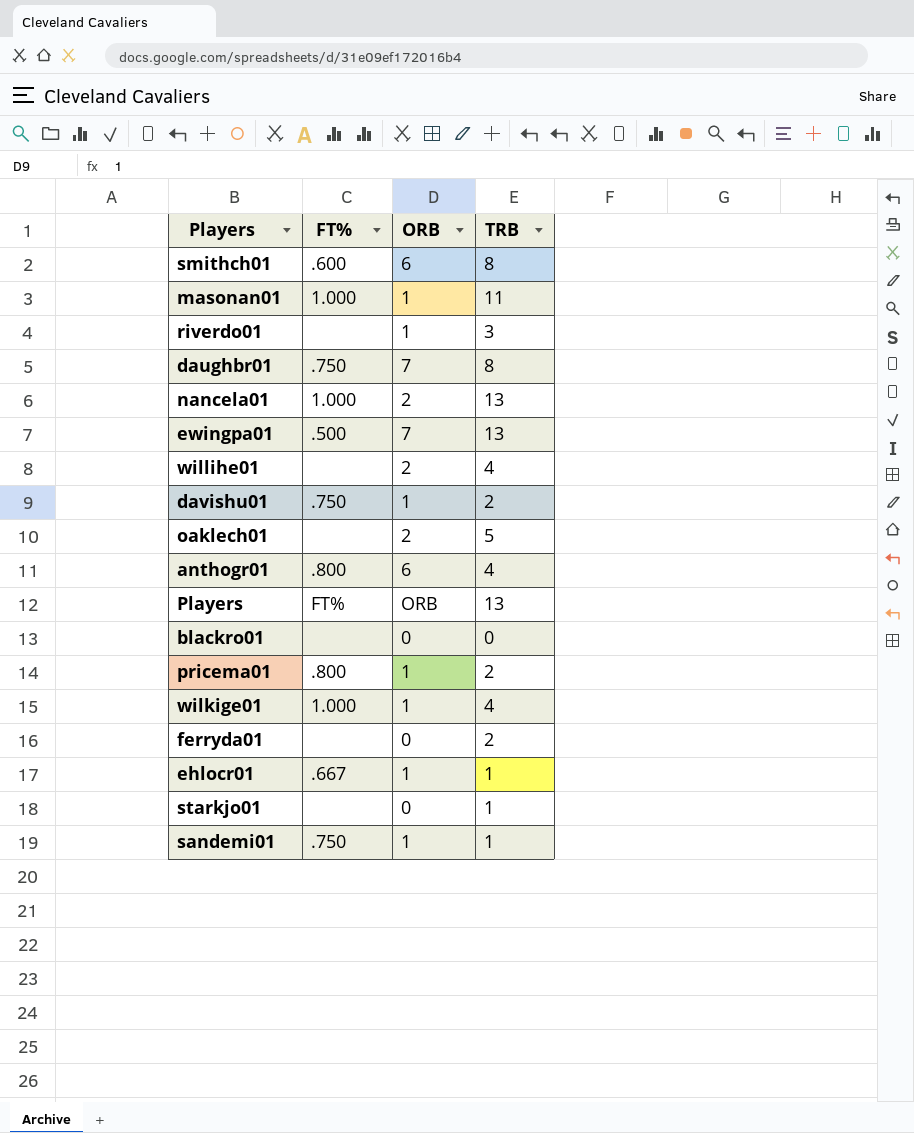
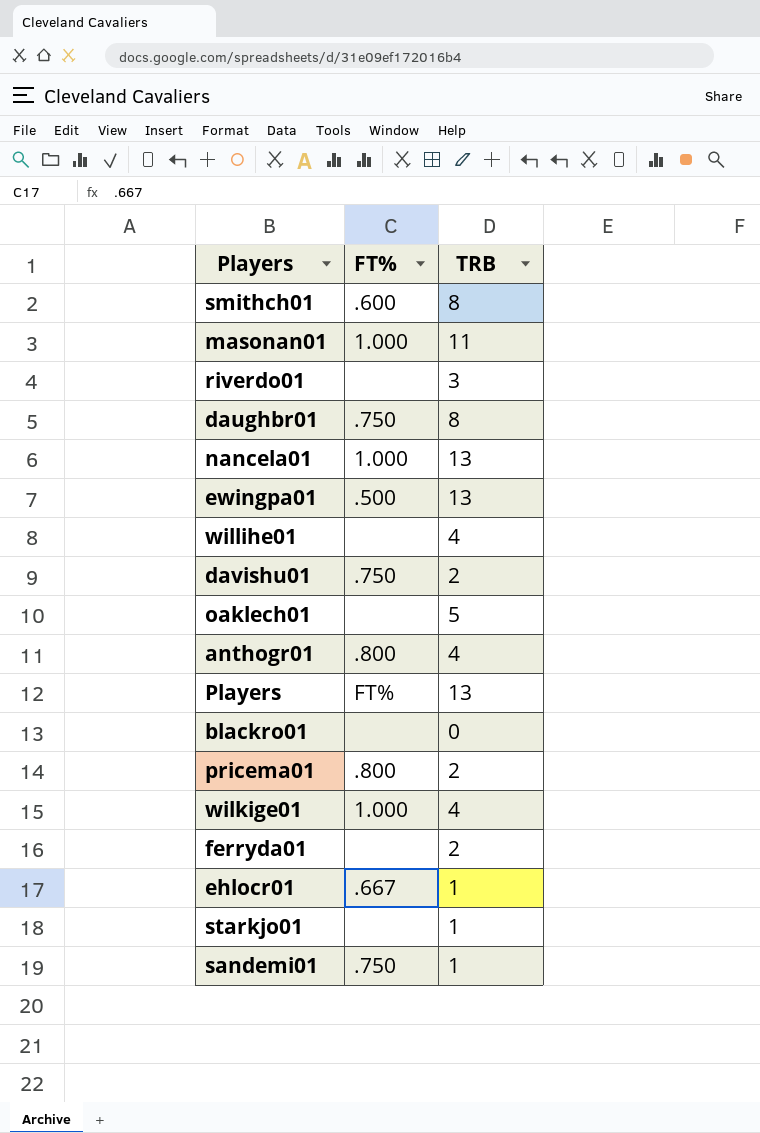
column ORB | position: 3 -> none

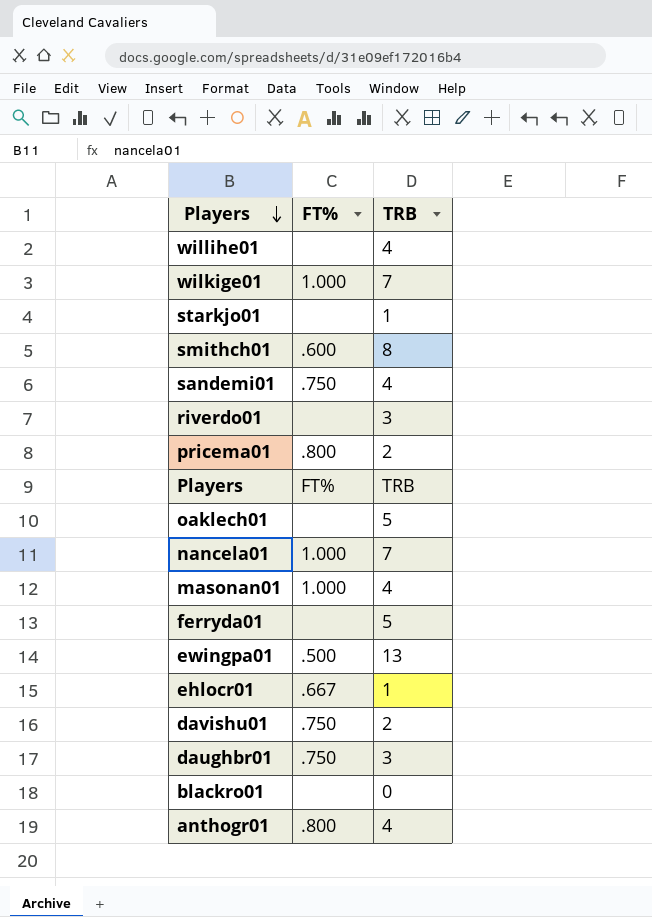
row order: none -> Players descending
wilkige01 | TRB: 4 -> 7
sandemi01 | TRB: 1 -> 4
Players | TRB: 13 -> TRB
nancela01 | TRB: 13 -> 7
masonan01 | TRB: 11 -> 4
ferryda01 | TRB: 2 -> 5
daughbr01 | TRB: 8 -> 3

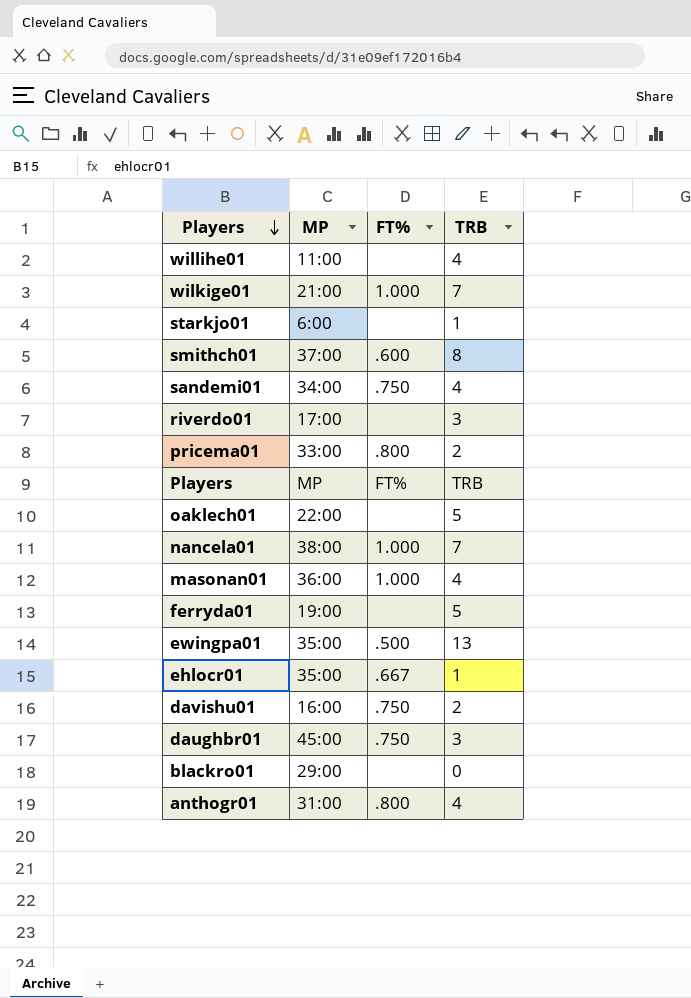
column MP | position: none -> 2

